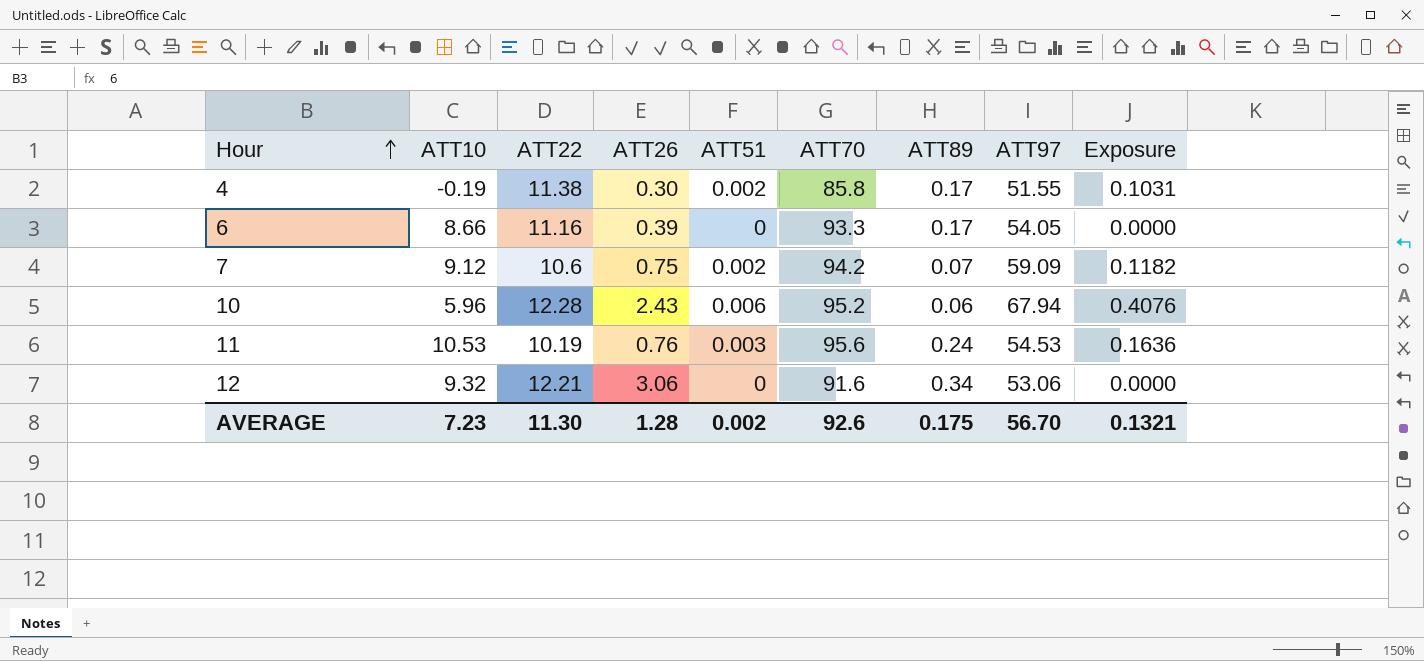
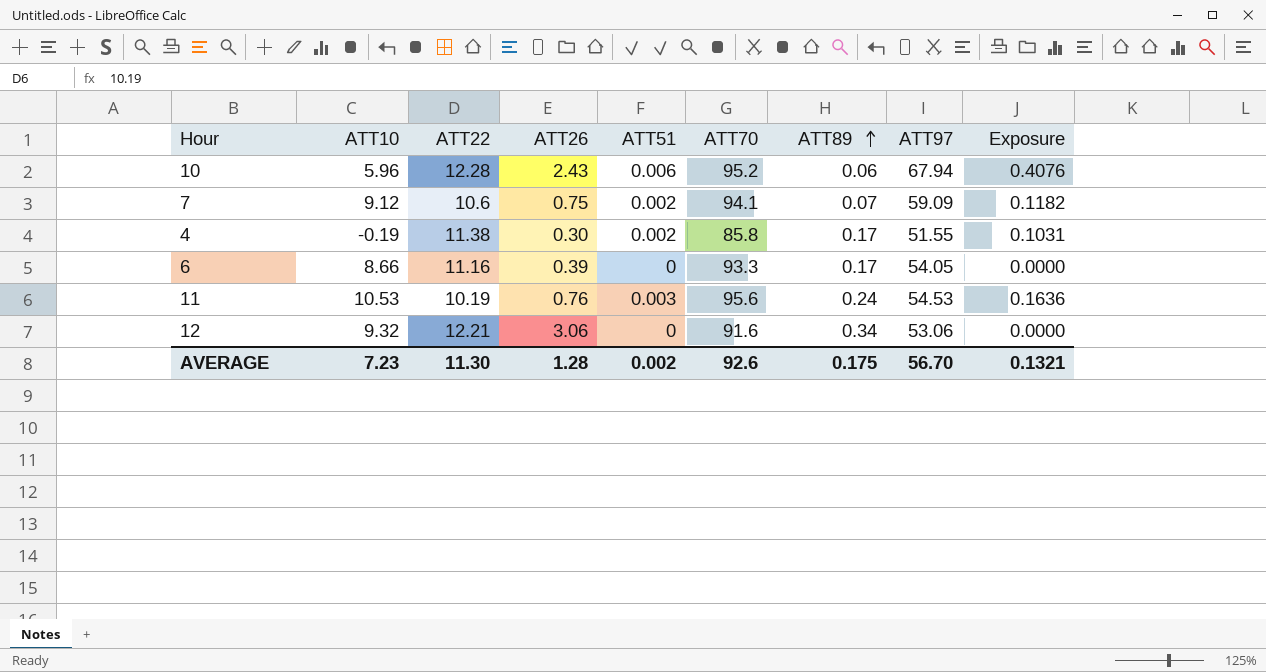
row order: Hour ascending -> ATT89 ascending
7 | ATT70: 94.2 -> 94.1

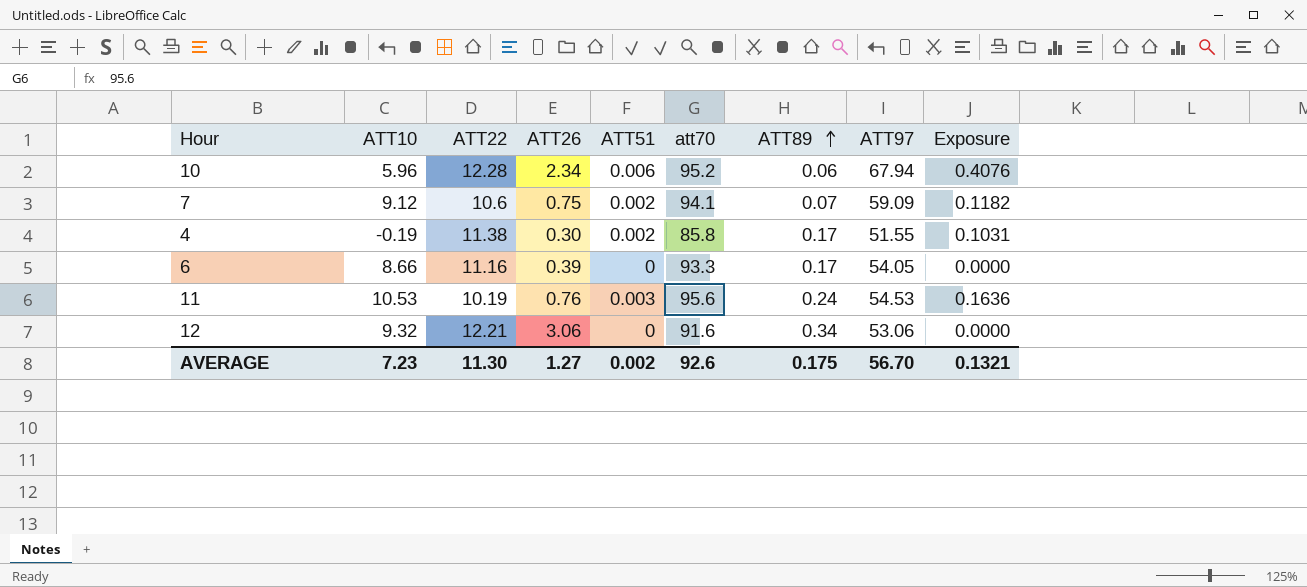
column name: ATT70 -> att70
10 | ATT26: 2.43 -> 2.34
AVERAGE | ATT26: 1.28 -> 1.27

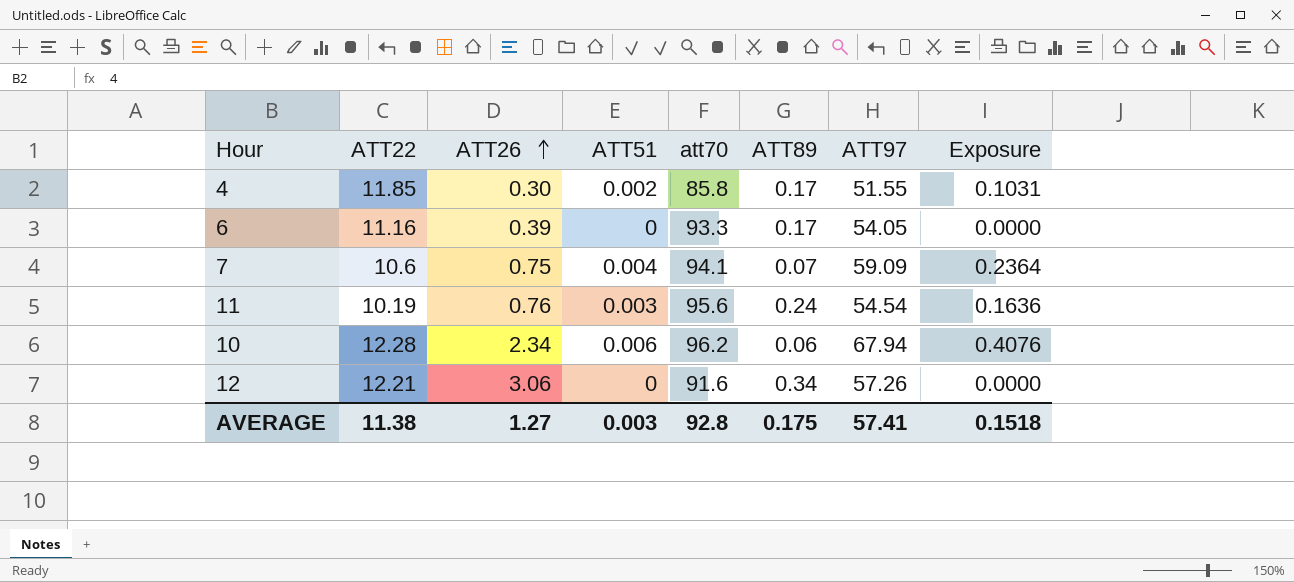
row order: ATT89 ascending -> ATT26 ascending
column ATT10 | position: 2 -> none
4 | ATT22: 11.38 -> 11.85
7 | ATT51: 0.002 -> 0.004
7 | Exposure: 0.1182 -> 0.2364
11 | ATT97: 54.53 -> 54.54
10 | att70: 95.2 -> 96.2
12 | ATT97: 53.06 -> 57.26
AVERAGE | ATT22: 11.30 -> 11.38
AVERAGE | ATT51: 0.002 -> 0.003
AVERAGE | att70: 92.6 -> 92.8
AVERAGE | ATT97: 56.70 -> 57.41
AVERAGE | Exposure: 0.1321 -> 0.1518

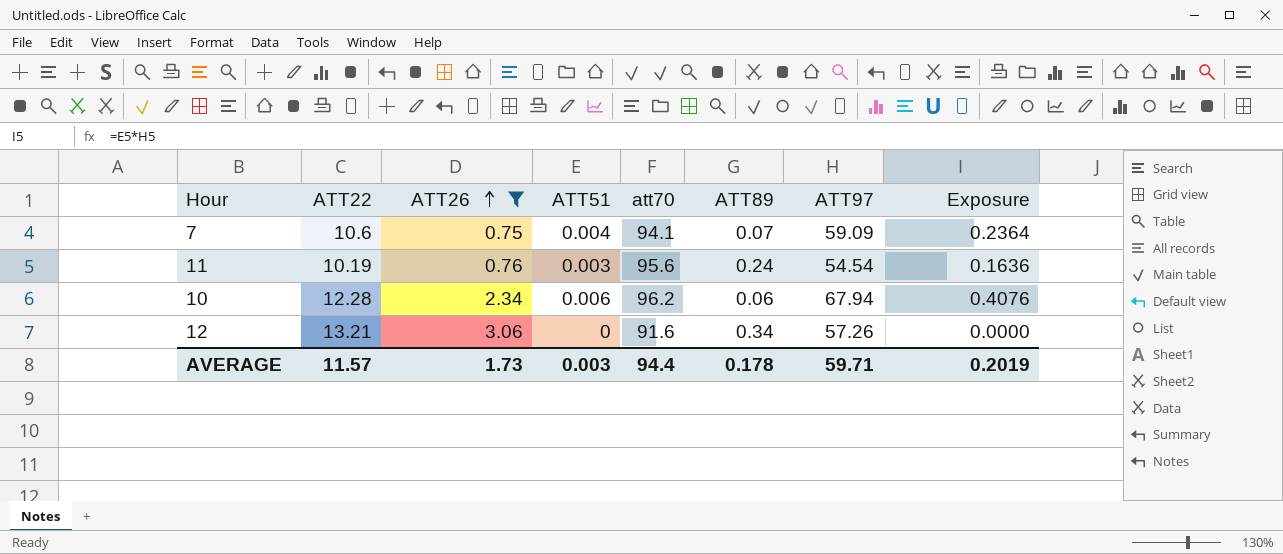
filter: none -> ATT26 >= 0.75
12 | ATT22: 12.21 -> 13.21
AVERAGE | ATT22: 11.38 -> 11.57
AVERAGE | ATT26: 1.27 -> 1.73
AVERAGE | att70: 92.8 -> 94.4
AVERAGE | ATT89: 0.175 -> 0.178
AVERAGE | ATT97: 57.41 -> 59.71
AVERAGE | Exposure: 0.1518 -> 0.2019

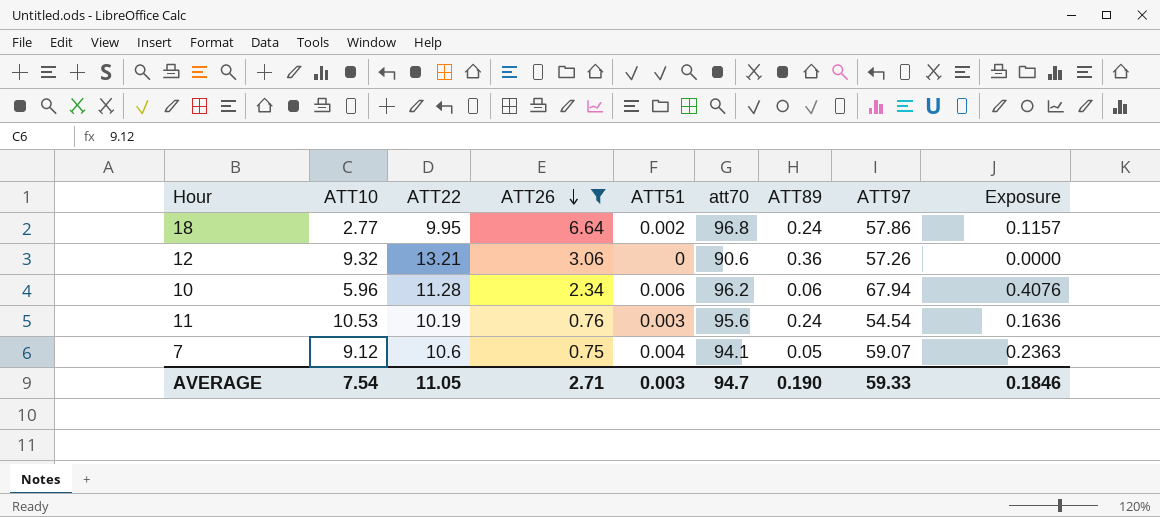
row order: ATT26 ascending -> ATT26 descending
column ATT10 | position: none -> 2
row 18: none -> 2.77 | 9.95 | 6.64 | 0.002 | 96.8 | 0.24 | 57.86 | 0.1157
12 | att70: 91.6 -> 90.6
12 | ATT89: 0.34 -> 0.36
10 | ATT22: 12.28 -> 11.28
7 | ATT89: 0.07 -> 0.05
7 | ATT97: 59.09 -> 59.07
7 | Exposure: 0.2364 -> 0.2363
AVERAGE | ATT22: 11.57 -> 11.05
AVERAGE | ATT26: 1.73 -> 2.71
AVERAGE | att70: 94.4 -> 94.7
AVERAGE | ATT89: 0.178 -> 0.190
AVERAGE | ATT97: 59.71 -> 59.33
AVERAGE | Exposure: 0.2019 -> 0.1846

